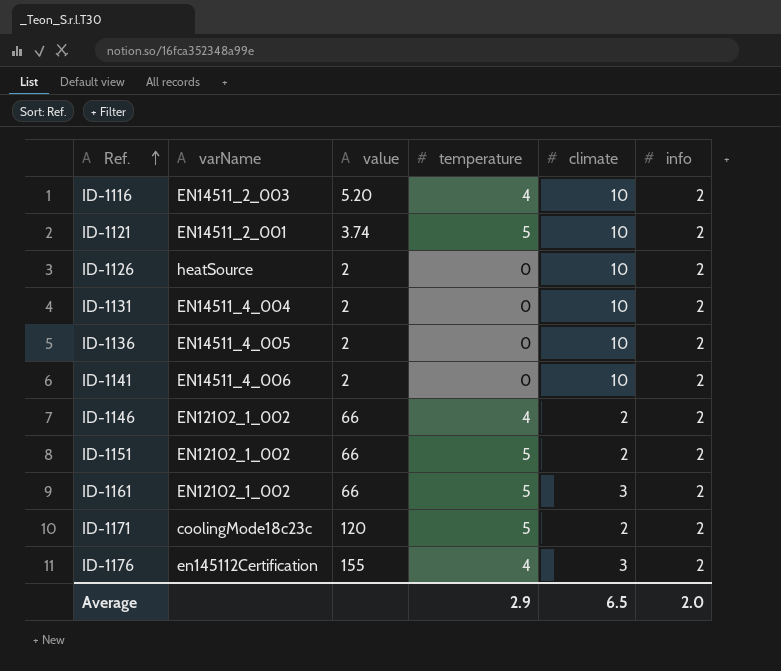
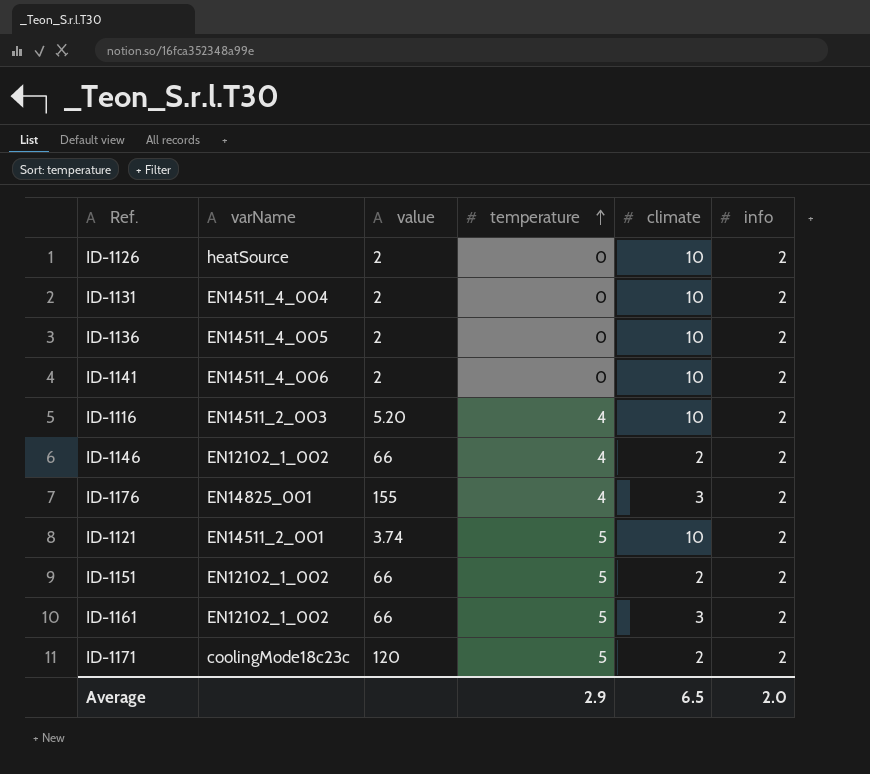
row order: Ref. ascending -> temperature ascending
ID-1176 | varName: en145112Certification -> EN14825_001

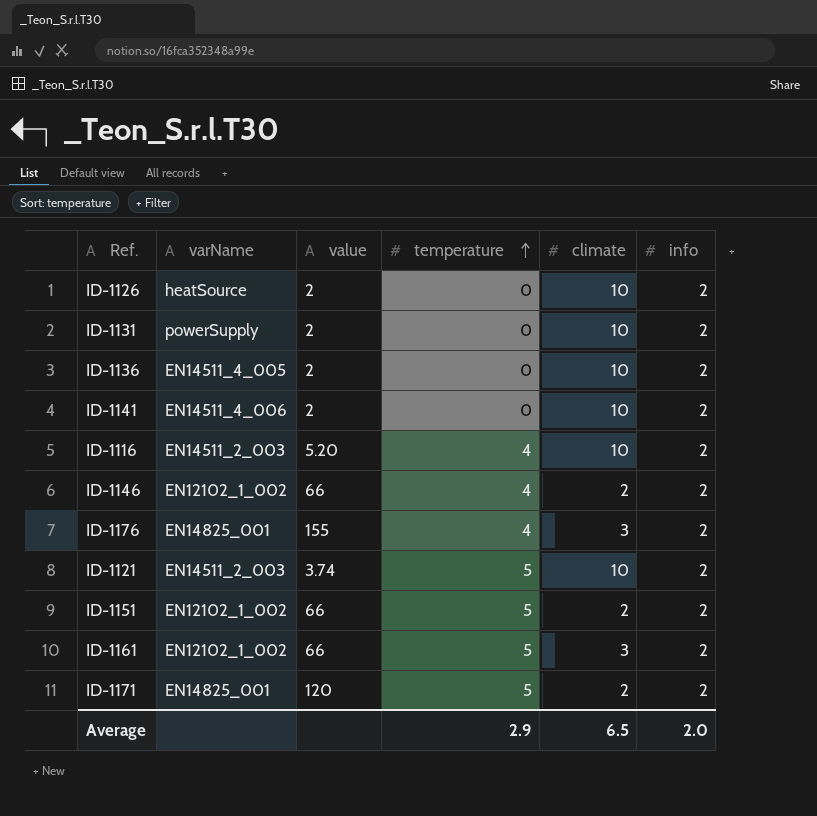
ID-1131 | varName: EN14511_4_004 -> powerSupply
ID-1121 | varName: EN14511_2_001 -> EN14511_2_003
ID-1171 | varName: coolingMode18c23c -> EN14825_001

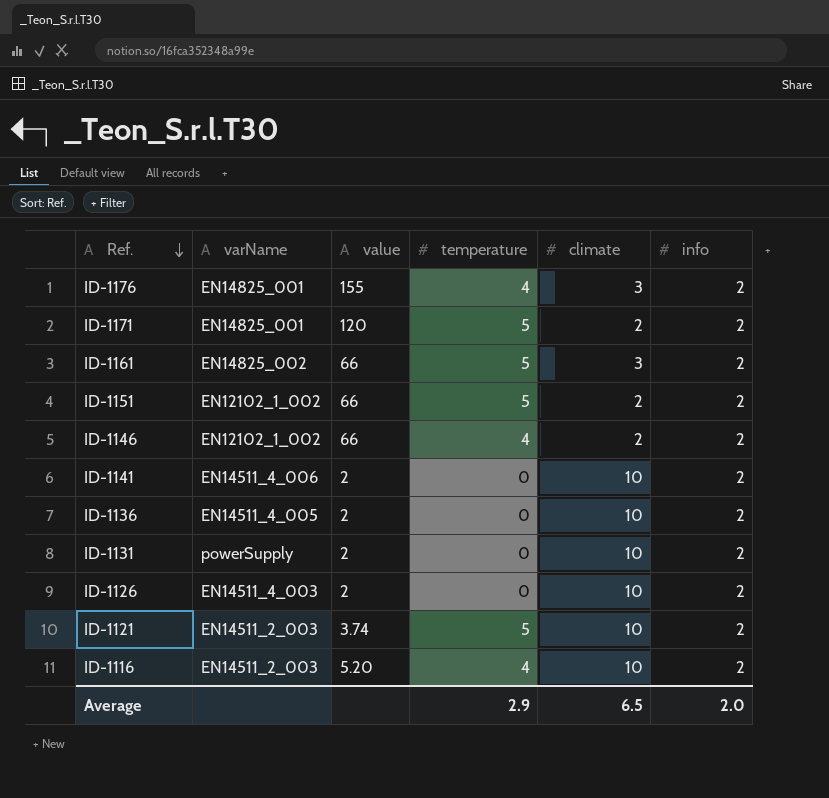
row order: temperature ascending -> Ref. descending
ID-1161 | varName: EN12102_1_002 -> EN14825_002
ID-1126 | varName: heatSource -> EN14511_4_003

